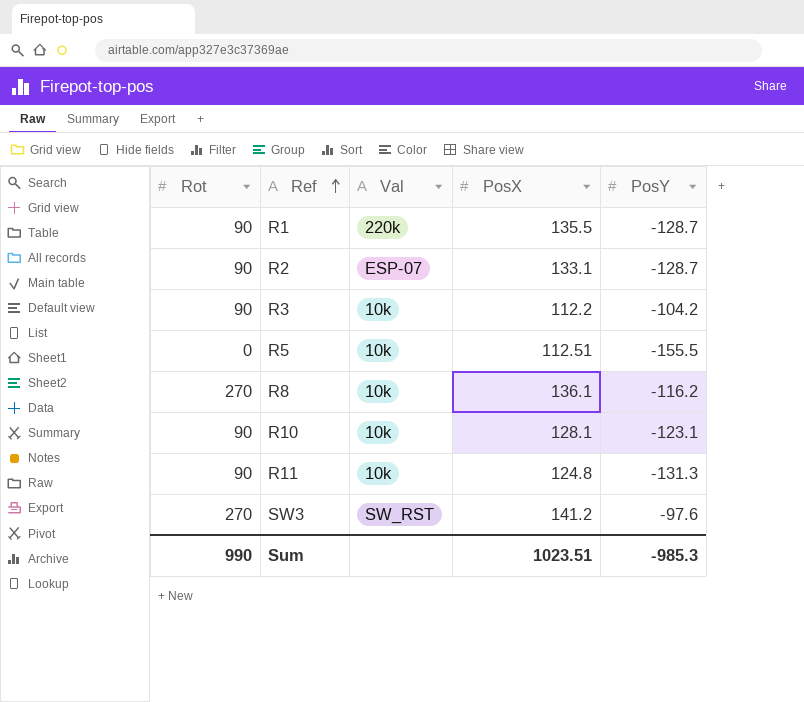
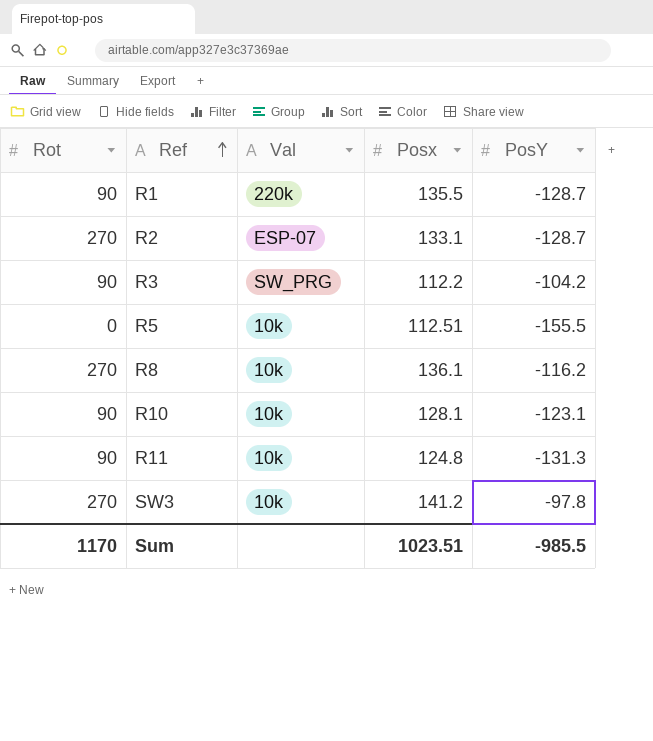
column name: PosX -> Posx
R2 | Rot: 90 -> 270
R3 | Val: 10k -> SW_PRG
SW3 | Val: SW_RST -> 10k
SW3 | PosY: -97.6 -> -97.8
Sum | Rot: 990 -> 1170
Sum | PosY: -985.3 -> -985.5

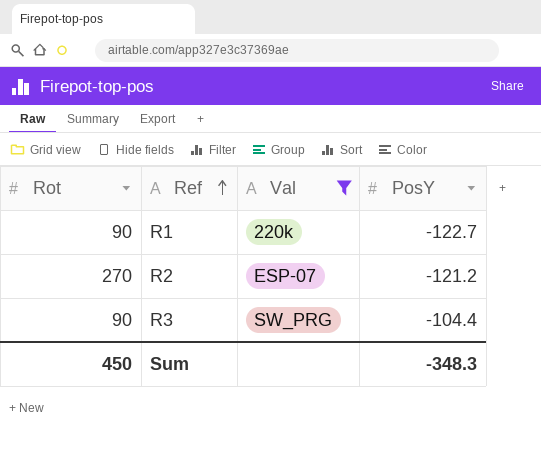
filter: none -> Val != 10k
column Posx | position: 4 -> none
R1 | PosY: -128.7 -> -122.7
R2 | PosY: -128.7 -> -121.2
R3 | PosY: -104.2 -> -104.4
Sum | Rot: 1170 -> 450
Sum | PosY: -985.5 -> -348.3

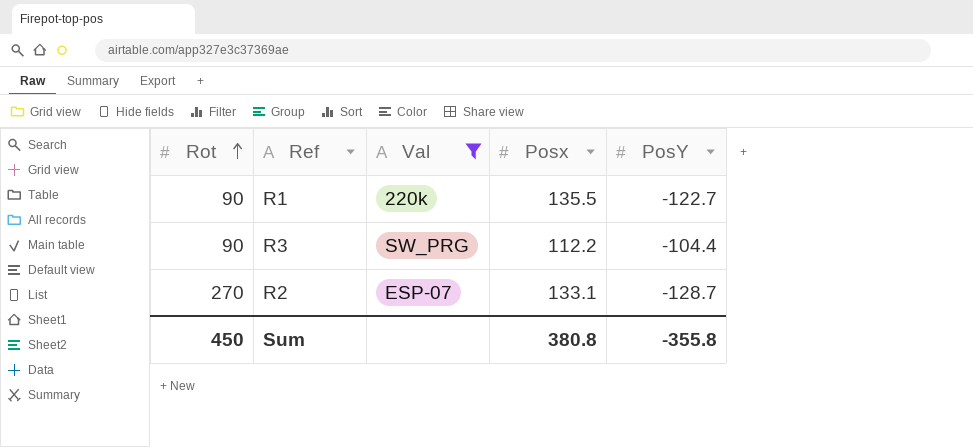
row order: Ref ascending -> Rot ascending
column Posx | position: none -> 4
R2 | PosY: -121.2 -> -128.7
Sum | PosY: -348.3 -> -355.8

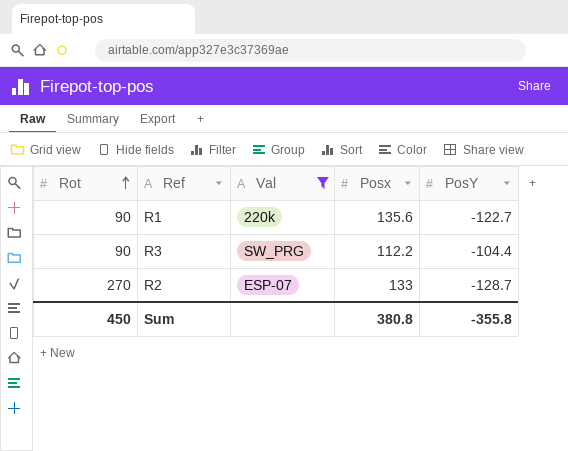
R1 | Posx: 135.5 -> 135.6
R2 | Posx: 133.1 -> 133

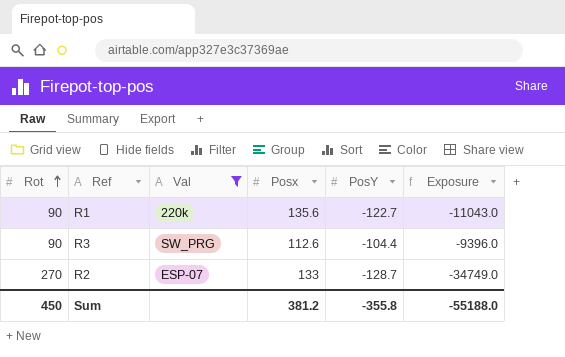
column Exposure | formula: none -> [Rot] * [PosY]
R3 | Posx: 112.2 -> 112.6
Sum | Posx: 380.8 -> 381.2

